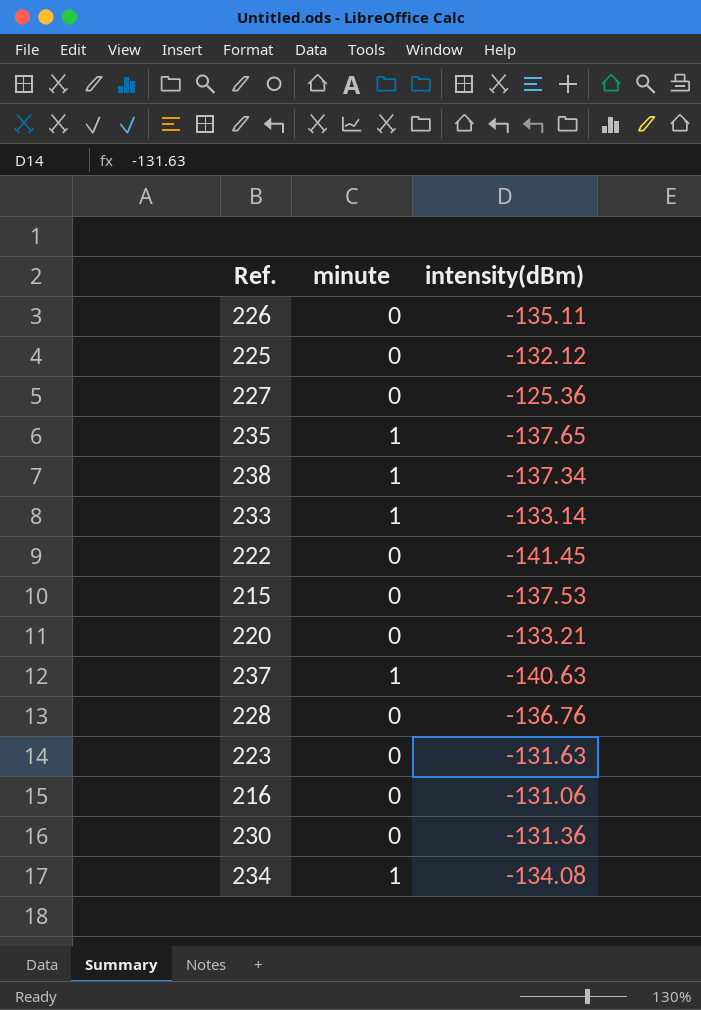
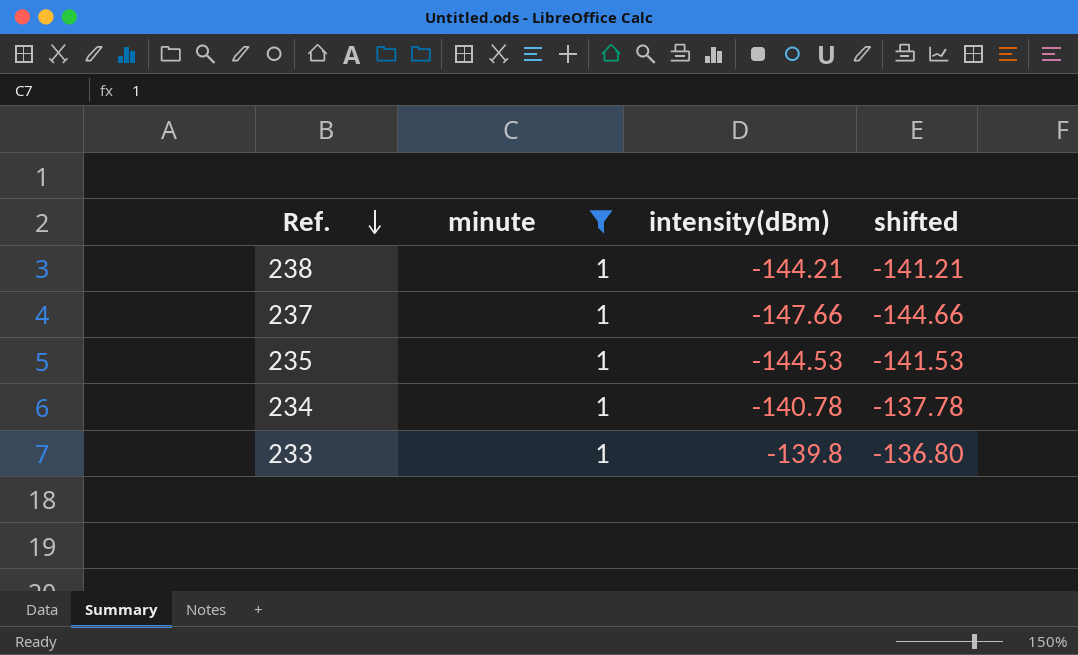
filter: none -> minute = 1
row order: none -> Ref. descending
column shifted | formula: none -> [intensity(dBm)] + 3
238 | intensity(dBm): -137.34 -> -144.21
237 | intensity(dBm): -140.63 -> -147.66
235 | intensity(dBm): -137.65 -> -144.53
234 | intensity(dBm): -134.08 -> -140.78
233 | intensity(dBm): -133.14 -> -139.8

